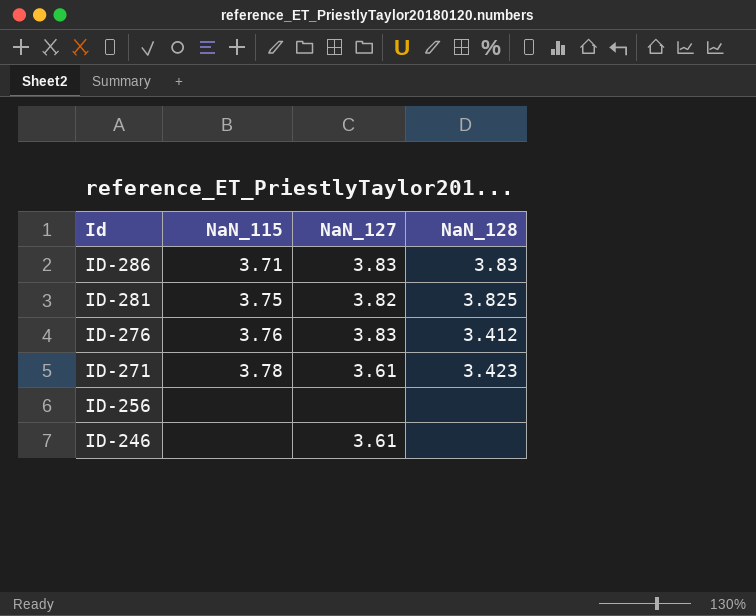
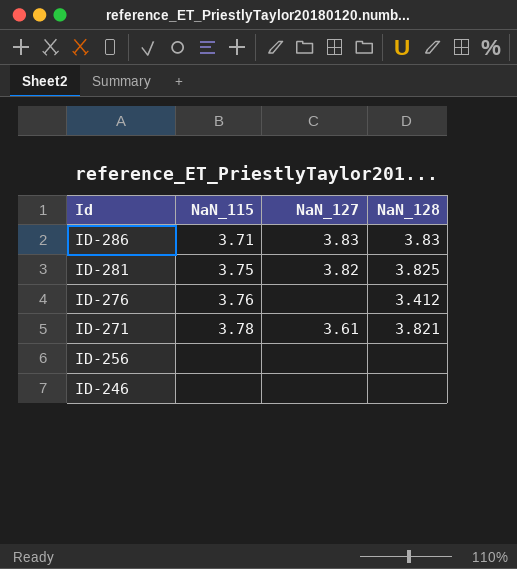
ID-276 | NaN_127: 3.83 -> none
ID-271 | NaN_128: 3.423 -> 3.821
ID-246 | NaN_127: 3.61 -> none

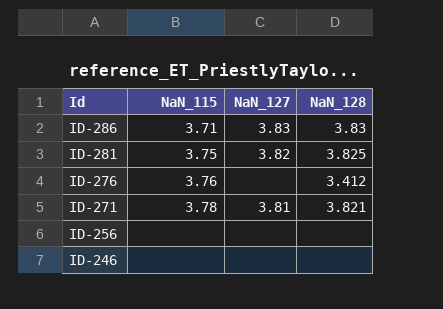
ID-271 | NaN_127: 3.61 -> 3.81

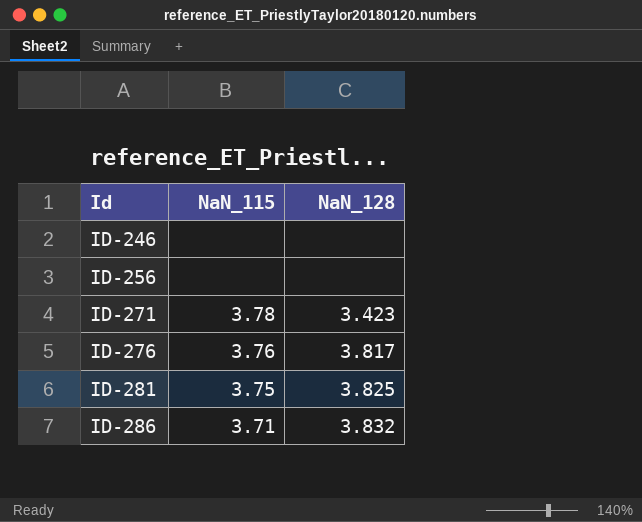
row order: Id descending -> Id ascending
column NaN_127 | position: 3 -> none
ID-271 | NaN_128: 3.821 -> 3.423
ID-276 | NaN_128: 3.412 -> 3.817
ID-286 | NaN_128: 3.83 -> 3.832

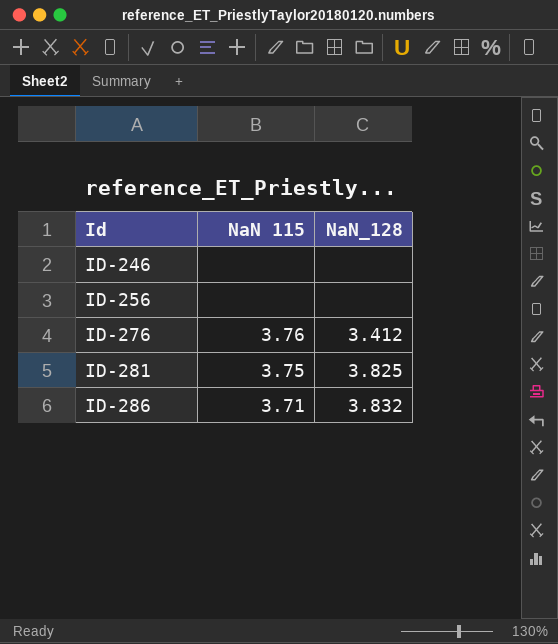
column name: NaN_115 -> NaN 115
row ID-271: 3.78 | 3.423 -> none
ID-276 | NaN_128: 3.817 -> 3.412

